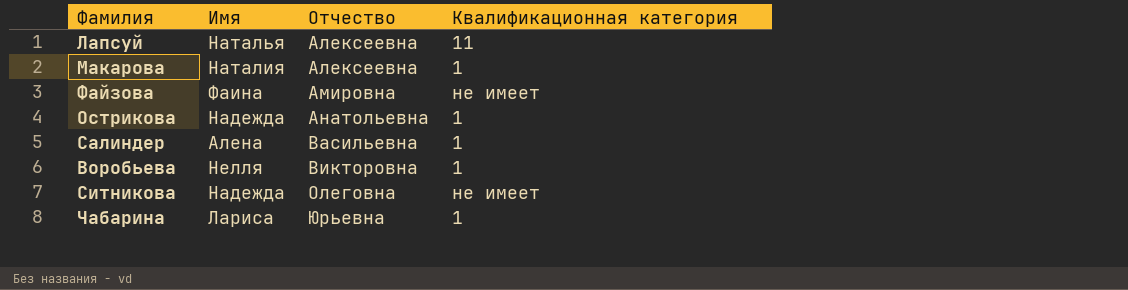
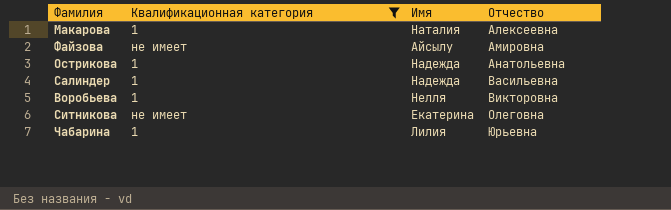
filter: none -> Квалификационная категория != 11
column Квалификационная категория | position: 4 -> 2
Файзова | Имя: Фаина -> Айсылу
Салиндер | Имя: Алена -> Надежда
Ситникова | Имя: Надежда -> Екатерина
Чабарина | Имя: Лариса -> Лилия

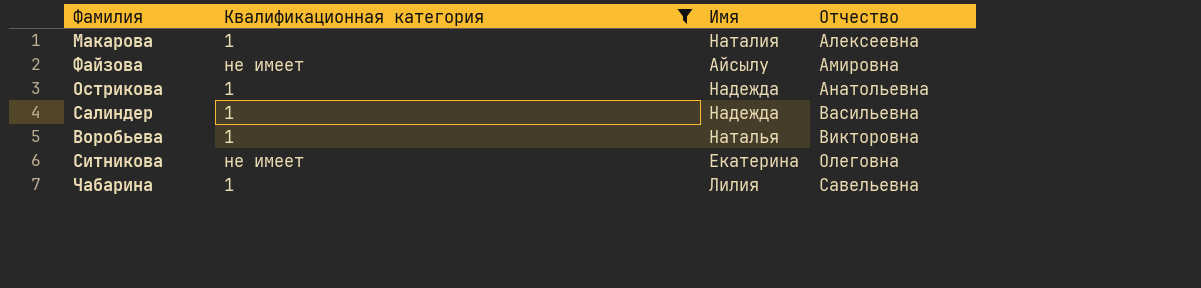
Воробьева | Имя: Нелля -> Наталья
Чабарина | Отчество: Юрьевна -> Савельевна

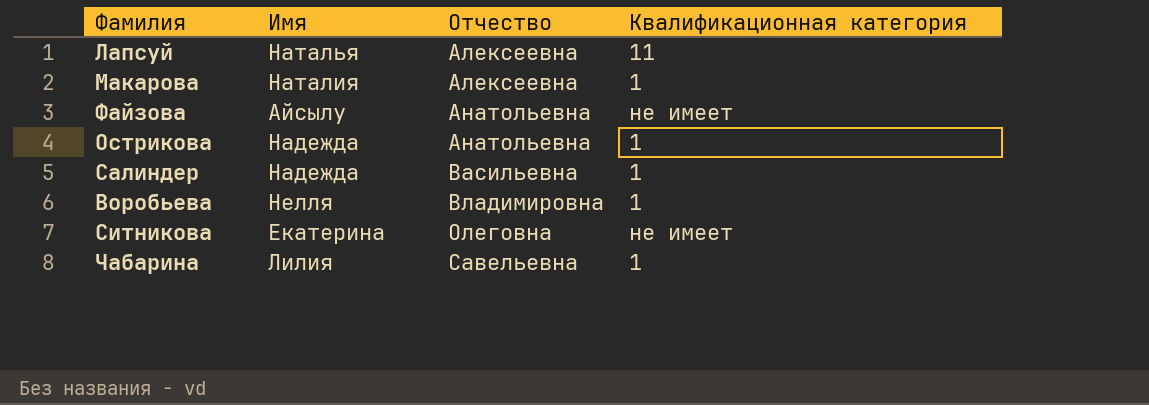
filter: Квалификационная категория != 11 -> none
column Квалификационная категория | position: 2 -> 4
Файзова | Отчество: Амировна -> Анатольевна
Воробьева | Имя: Наталья -> Нелля
Воробьева | Отчество: Викторовна -> Владимировна

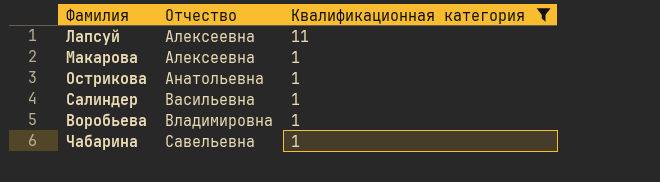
filter: none -> Квалификационная категория != не имеет
column Имя | position: 2 -> none

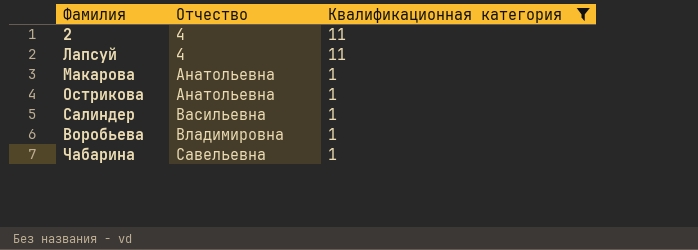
row 2: none -> 4 | 11
Лапсуй | Отчество: Алексеевна -> 4
Макарова | Отчество: Алексеевна -> Анатольевна

